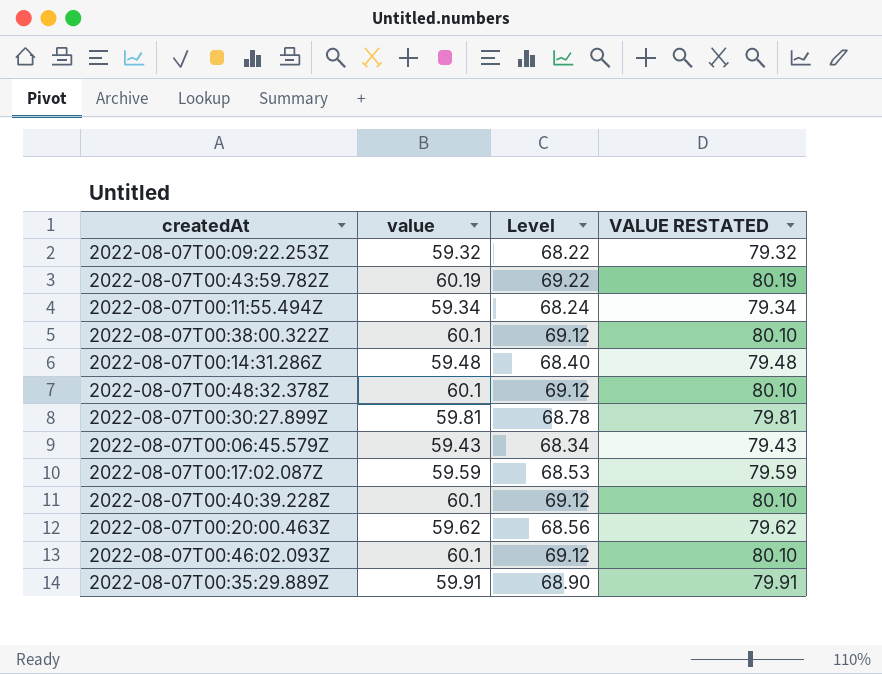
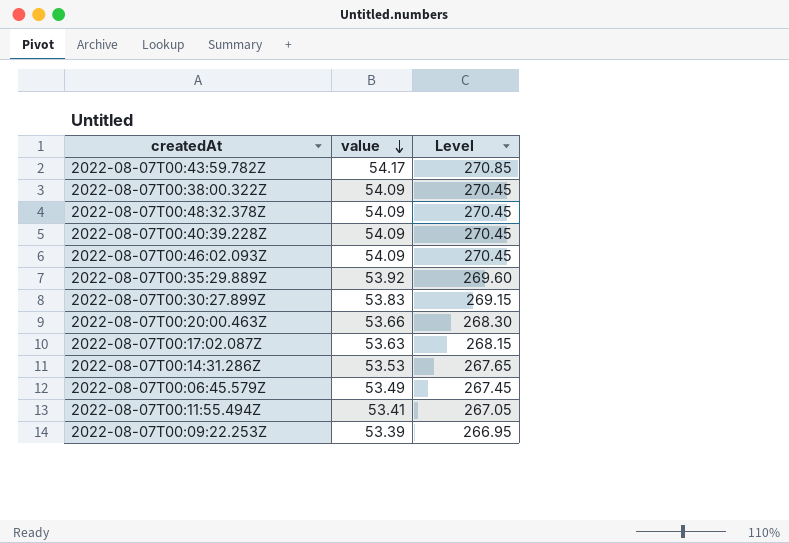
row order: none -> value descending
column VALUE RESTATED | formula: [value] + 20 -> none
column Level | formula: [value] * 1.15 -> [value] * 5
2022-08-07T00:43:59.782Z | value: 60.19 -> 54.17
2022-08-07T00:38:00.322Z | value: 60.1 -> 54.09
2022-08-07T00:48:32.378Z | value: 60.1 -> 54.09
2022-08-07T00:40:39.228Z | value: 60.1 -> 54.09
2022-08-07T00:46:02.093Z | value: 60.1 -> 54.09
2022-08-07T00:35:29.889Z | value: 59.91 -> 53.92
2022-08-07T00:30:27.899Z | value: 59.81 -> 53.83
2022-08-07T00:20:00.463Z | value: 59.62 -> 53.66
2022-08-07T00:17:02.087Z | value: 59.59 -> 53.63
2022-08-07T00:14:31.286Z | value: 59.48 -> 53.53
2022-08-07T00:06:45.579Z | value: 59.43 -> 53.49
2022-08-07T00:11:55.494Z | value: 59.34 -> 53.41
2022-08-07T00:09:22.253Z | value: 59.32 -> 53.39

